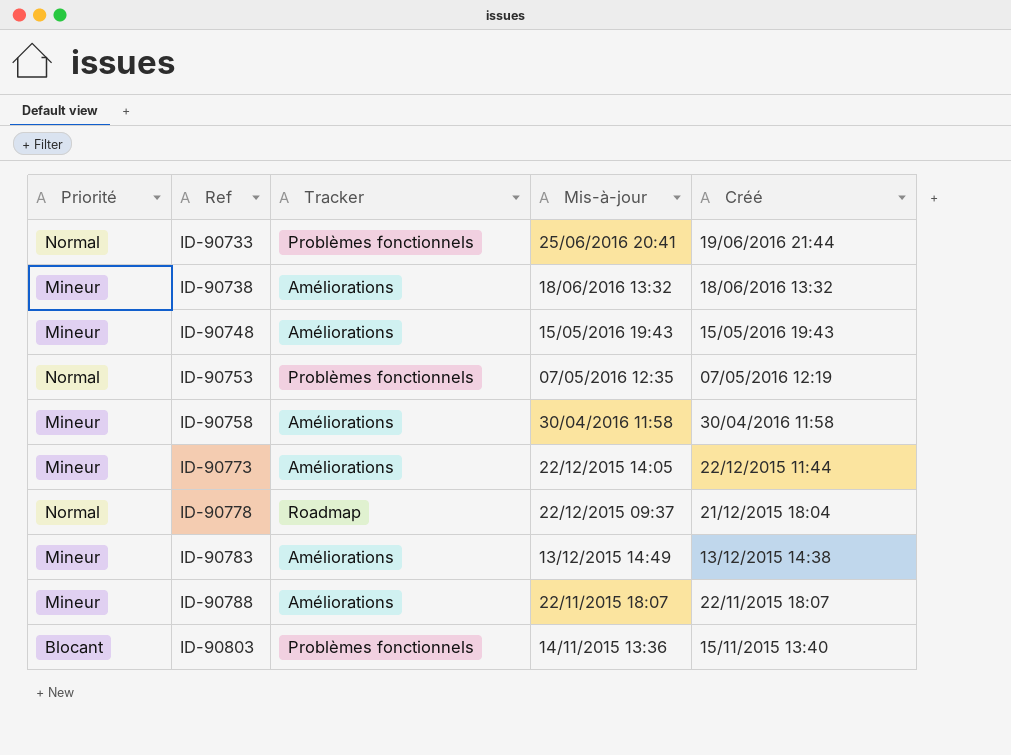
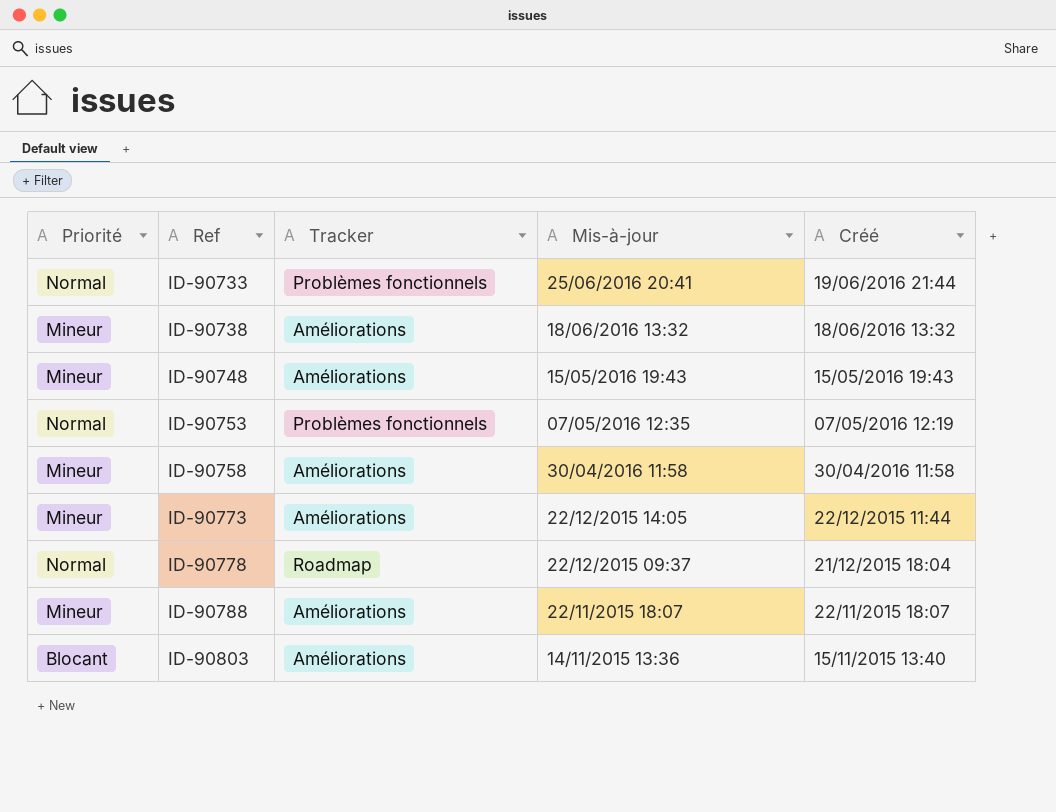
row ID-90783: Mineur | Améliorations | 13/12/2015 14:49 | 13/12/2015 14:38 -> none
ID-90803 | Tracker: Problèmes fonctionnels -> Améliorations

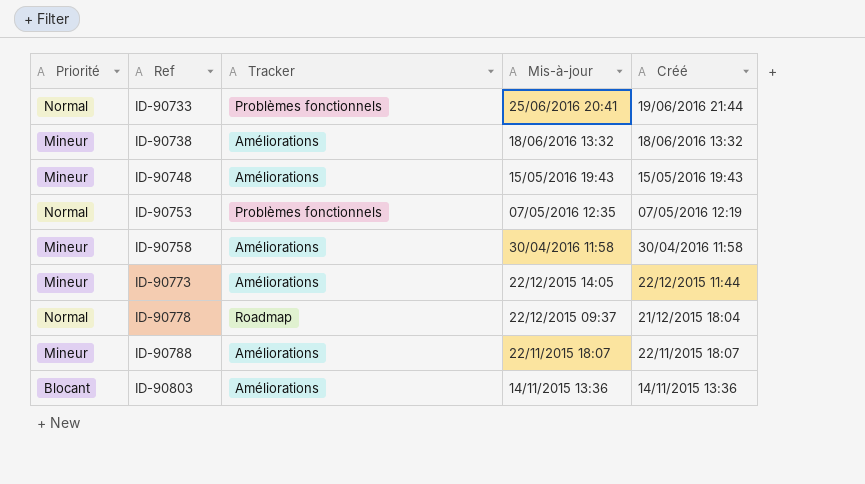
ID-90803 | Créé: 15/11/2015 13:40 -> 14/11/2015 13:36

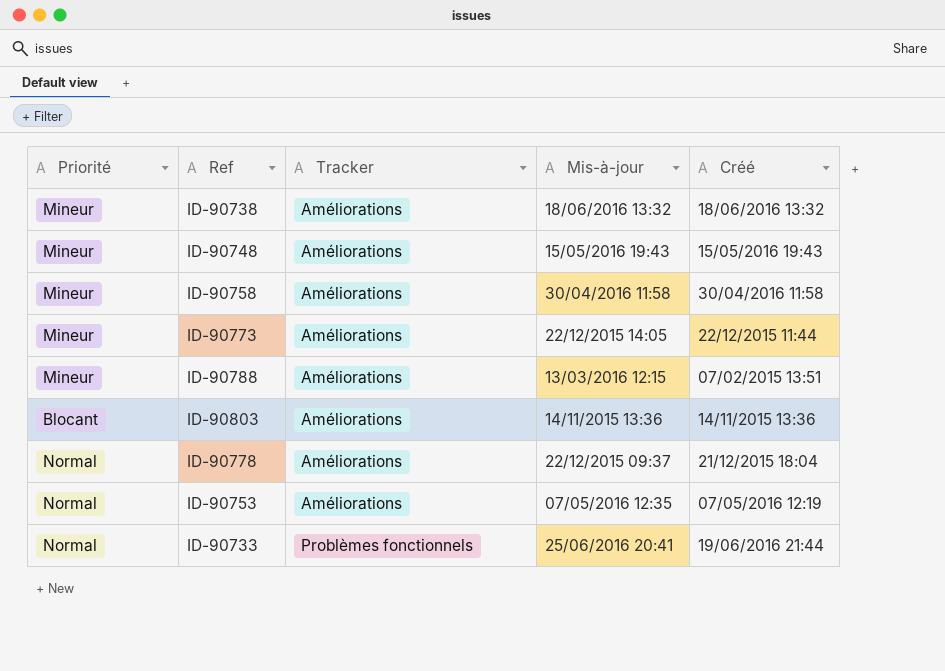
row order: Ref ascending -> Tracker ascending
ID-90788 | Mis-à-jour: 22/11/2015 18:07 -> 13/03/2016 12:15
ID-90788 | Créé: 22/11/2015 18:07 -> 07/02/2015 13:51
ID-90778 | Tracker: Roadmap -> Améliorations
ID-90753 | Tracker: Problèmes fonctionnels -> Améliorations

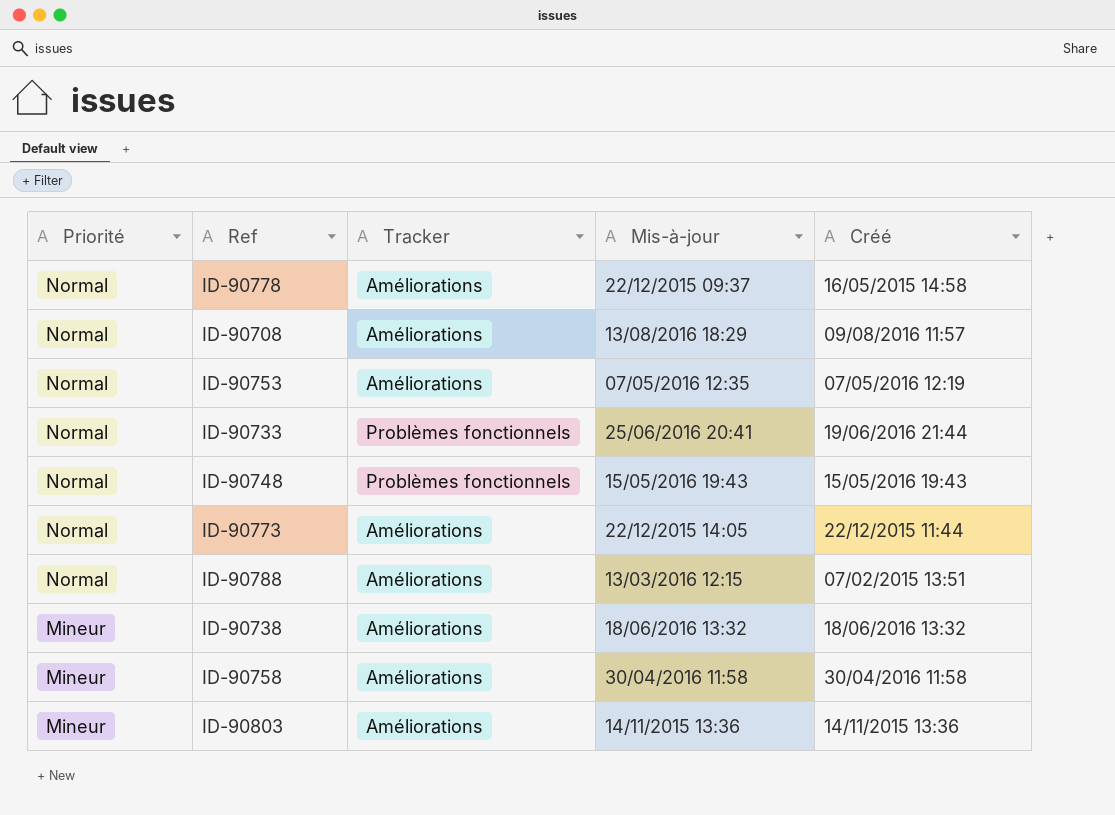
row order: Tracker ascending -> Priorité descending
ID-90778 | Créé: 21/12/2015 18:04 -> 16/05/2015 14:58
row ID-90708: none -> Normal | Améliorations | 13/08/2016 18:29 | 09/08/2016 11:57
ID-90748 | Priorité: Mineur -> Normal
ID-90748 | Tracker: Améliorations -> Problèmes fonctionnels
ID-90773 | Priorité: Mineur -> Normal
ID-90788 | Priorité: Mineur -> Normal
ID-90803 | Priorité: Blocant -> Mineur

